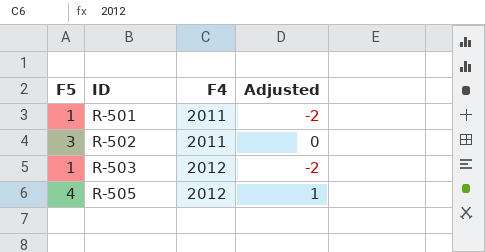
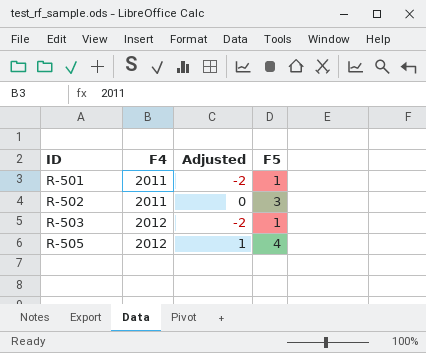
column F5 | position: 1 -> 4

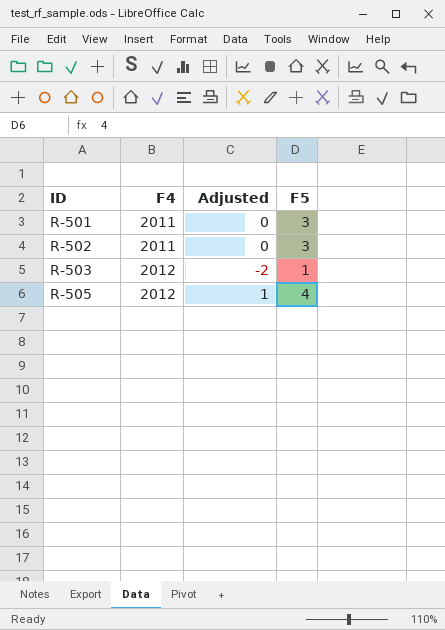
R-501 | Adjusted: -2 -> 0
R-501 | F5: 1 -> 3

